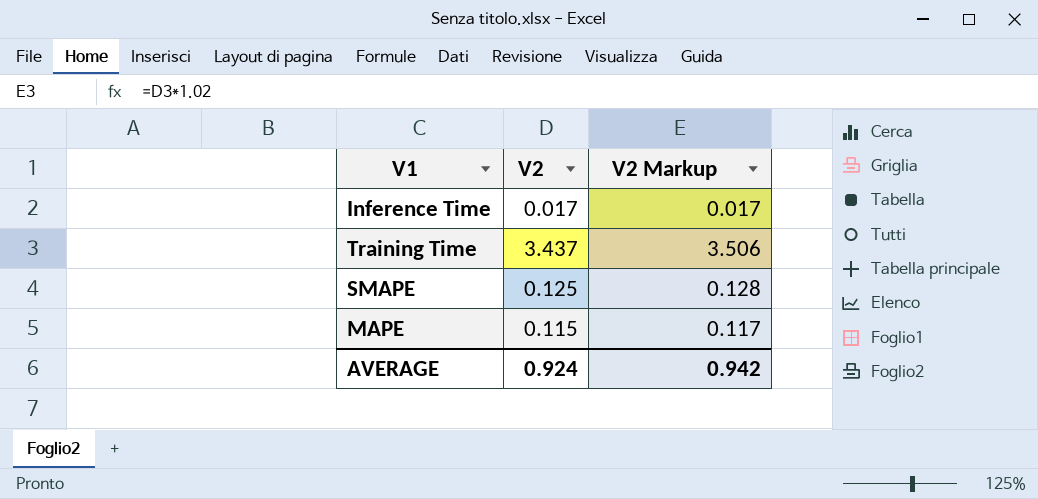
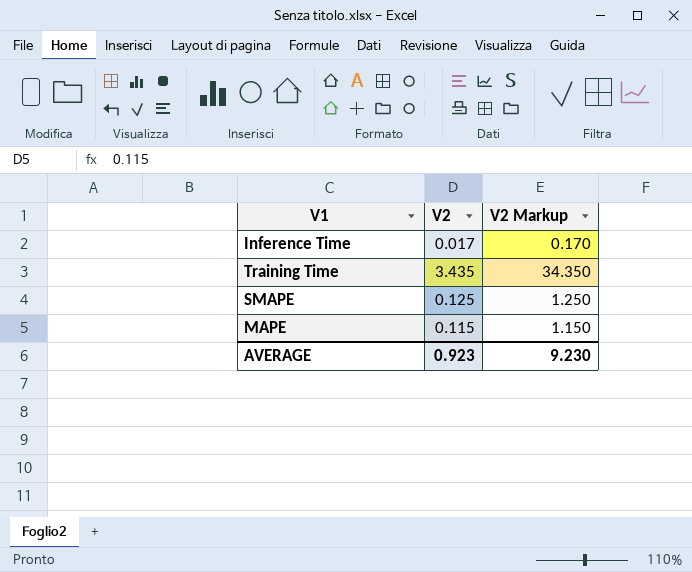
column V2 Markup | formula: [V2] * 1.02 -> [V2] * 10
Training Time | V2: 3.437 -> 3.435
AVERAGE | V2: 0.924 -> 0.923
AVERAGE | V2 Markup: 0.942 -> 9.230

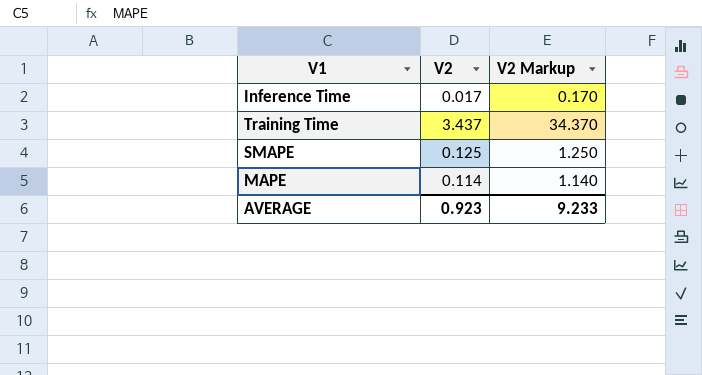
Training Time | V2: 3.435 -> 3.437
Training Time | V2 Markup: 34.350 -> 34.370
MAPE | V2: 0.115 -> 0.114
MAPE | V2 Markup: 1.150 -> 1.140
AVERAGE | V2 Markup: 9.230 -> 9.233

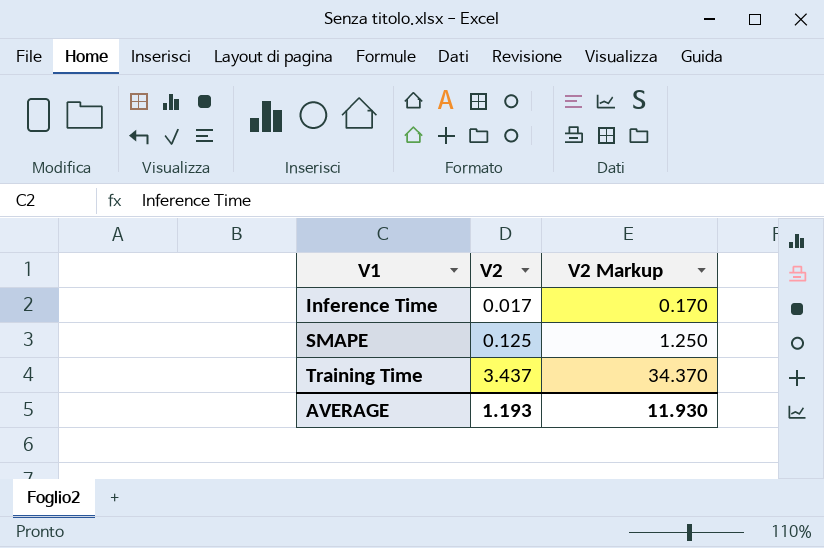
row order: none -> V1 ascending
row MAPE: 0.114 | 1.140 -> none
AVERAGE | V2: 0.923 -> 1.193
AVERAGE | V2 Markup: 9.233 -> 11.930

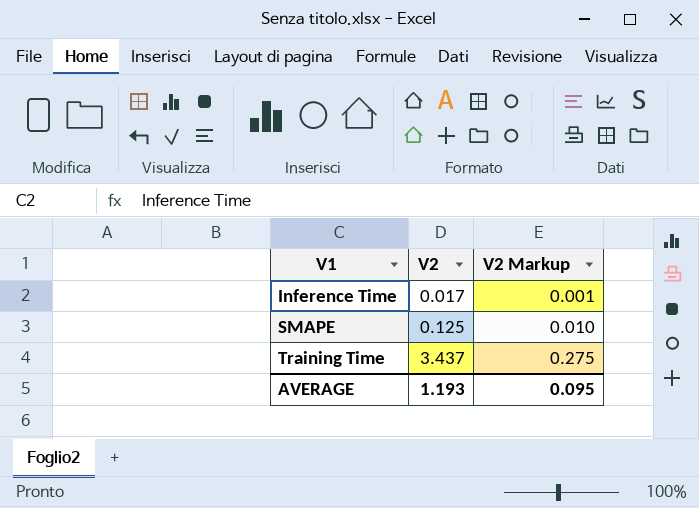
column V2 Markup | formula: [V2] * 10 -> [V2] * 0.08
AVERAGE | V2 Markup: 11.930 -> 0.095

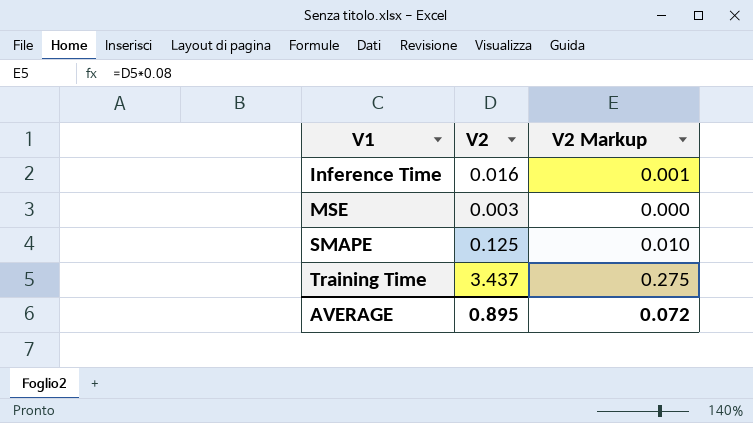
Inference Time | V2: 0.017 -> 0.016
row MSE: none -> 0.003 | 0.000
AVERAGE | V2: 1.193 -> 0.895
AVERAGE | V2 Markup: 0.095 -> 0.072

